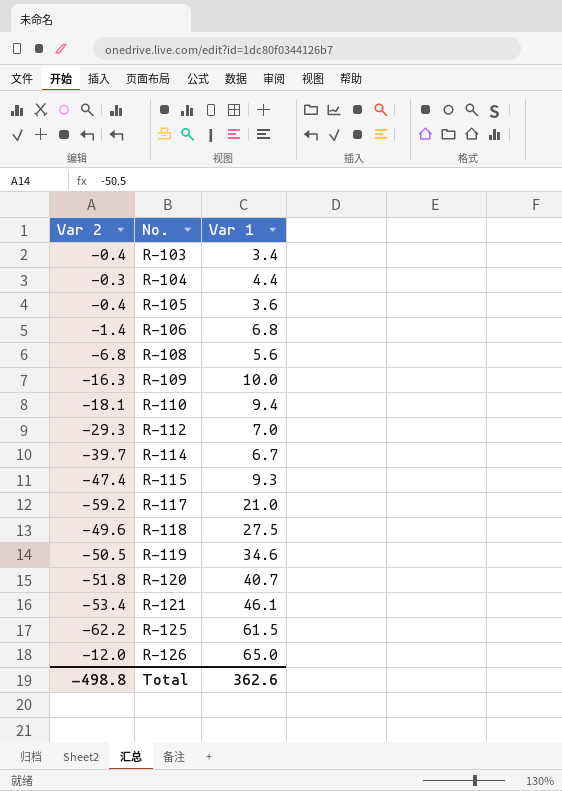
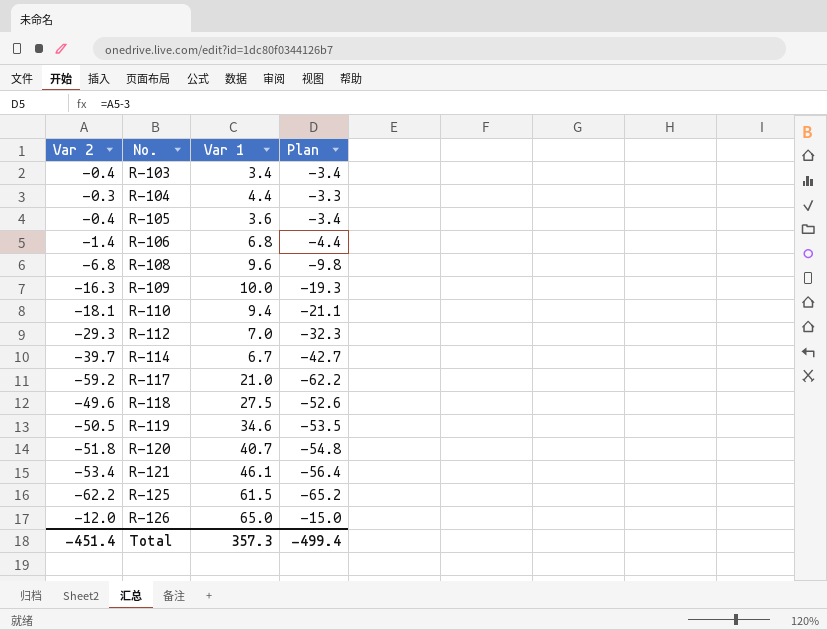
column Plan | formula: none -> [Var 2] - 3
row R-115: -47.4 | 9.3 -> none
R-108 | Var 1: 5.6 -> 9.6
Total | Var 2: -498.8 -> -451.4
Total | Var 1: 362.6 -> 357.3

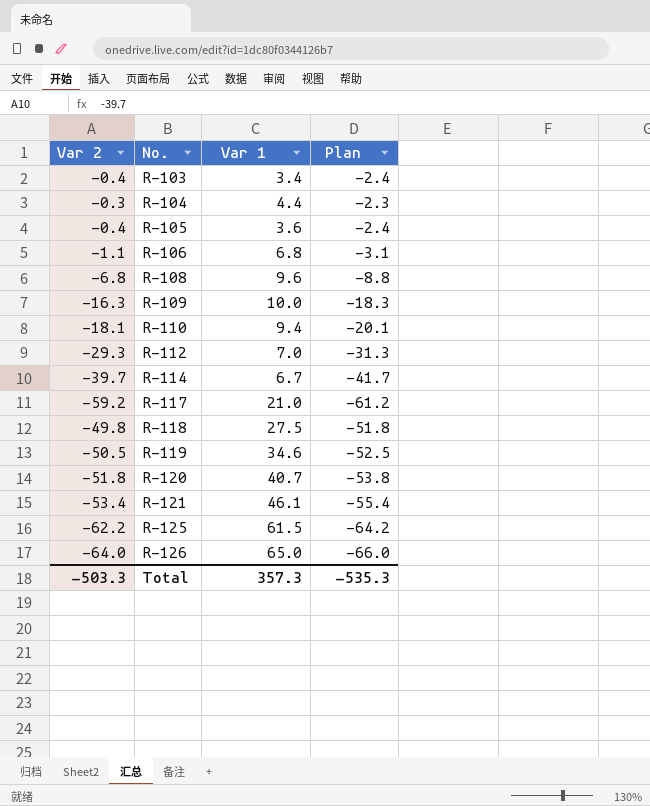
column Plan | formula: [Var 2] - 3 -> [Var 2] - 2
R-106 | Var 2: -1.4 -> -1.1
R-118 | Var 2: -49.6 -> -49.8
R-126 | Var 2: -12.0 -> -64.0
Total | Var 2: -451.4 -> -503.3
Total | Plan: -499.4 -> -535.3

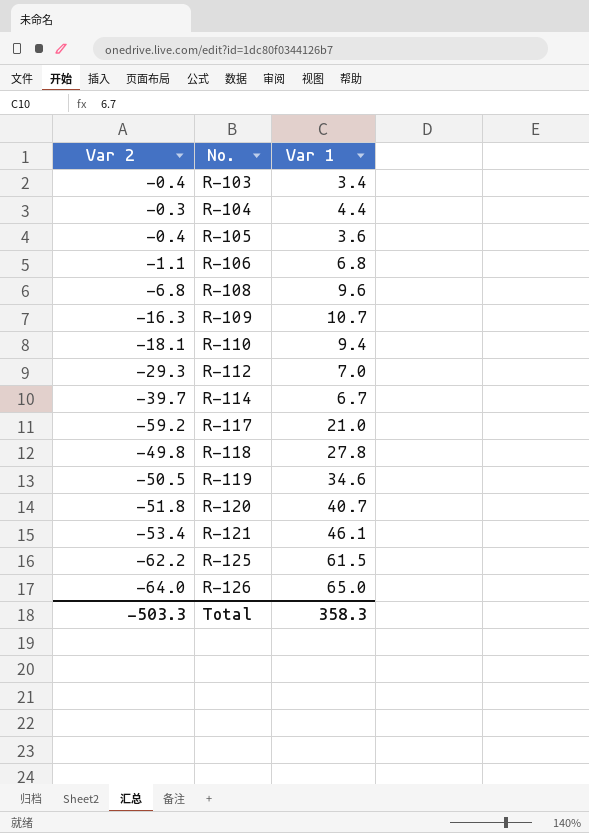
column Plan | formula: [Var 2] - 2 -> none
R-109 | Var 1: 10.0 -> 10.7
R-118 | Var 1: 27.5 -> 27.8
Total | Var 1: 357.3 -> 358.3

